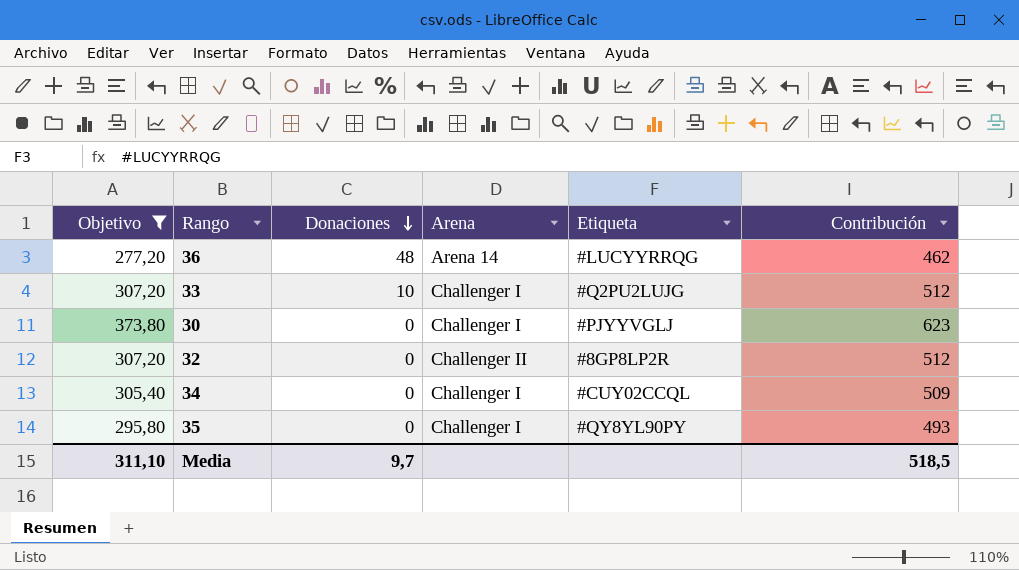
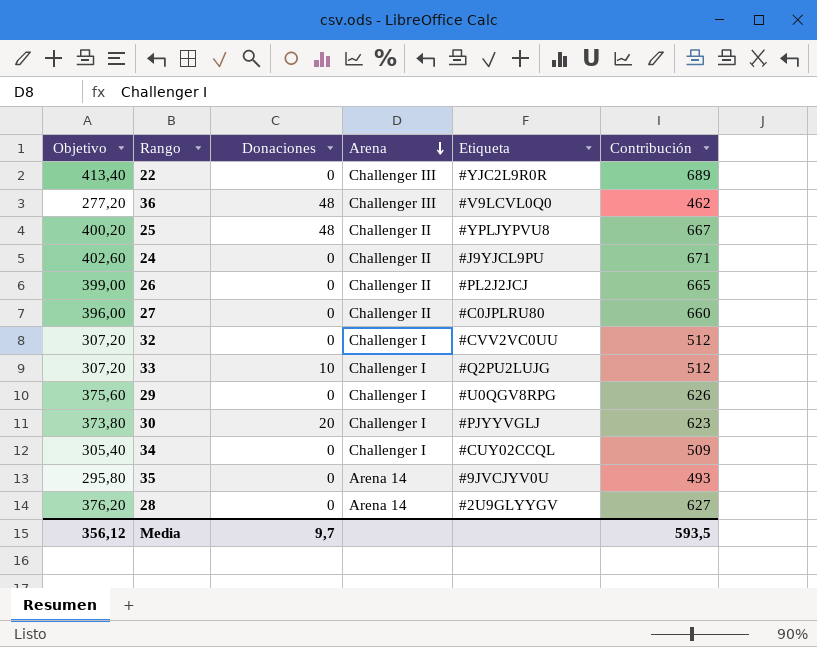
filter: Objetivo <= 373,80 -> none
row order: Donaciones descending -> Arena descending
36 | Arena: Arena 14 -> Challenger III
36 | Etiqueta: #LUCYYRRQG -> #V9LCVL0Q0
32 | Arena: Challenger II -> Challenger I
32 | Etiqueta: #8GP8LP2R -> #CVV2VC0UU
30 | Donaciones: 0 -> 20
35 | Arena: Challenger I -> Arena 14
35 | Etiqueta: #QY8YL90PY -> #9JVCJYV0U
Media | Objetivo: 311,10 -> 356,12
Media | Contribución: 518,5 -> 593,5

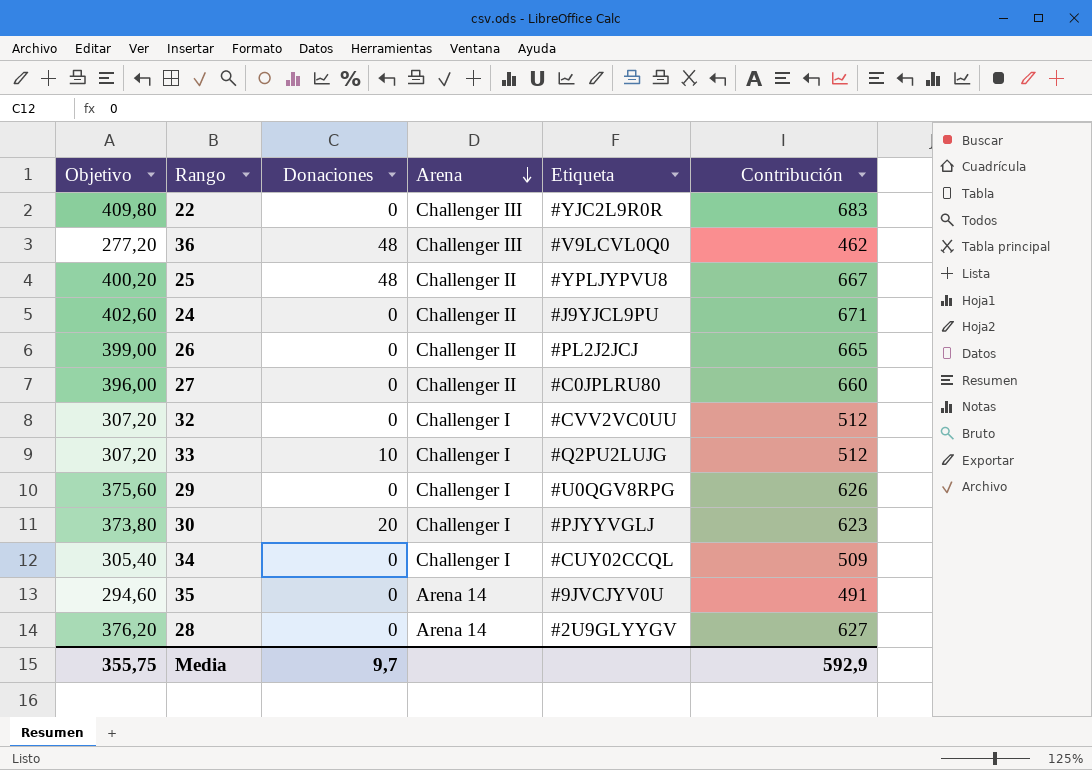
22 | Objetivo: 413,40 -> 409,80
22 | Contribución: 689 -> 683
35 | Objetivo: 295,80 -> 294,60
35 | Contribución: 493 -> 491
Media | Objetivo: 356,12 -> 355,75
Media | Contribución: 593,5 -> 592,9

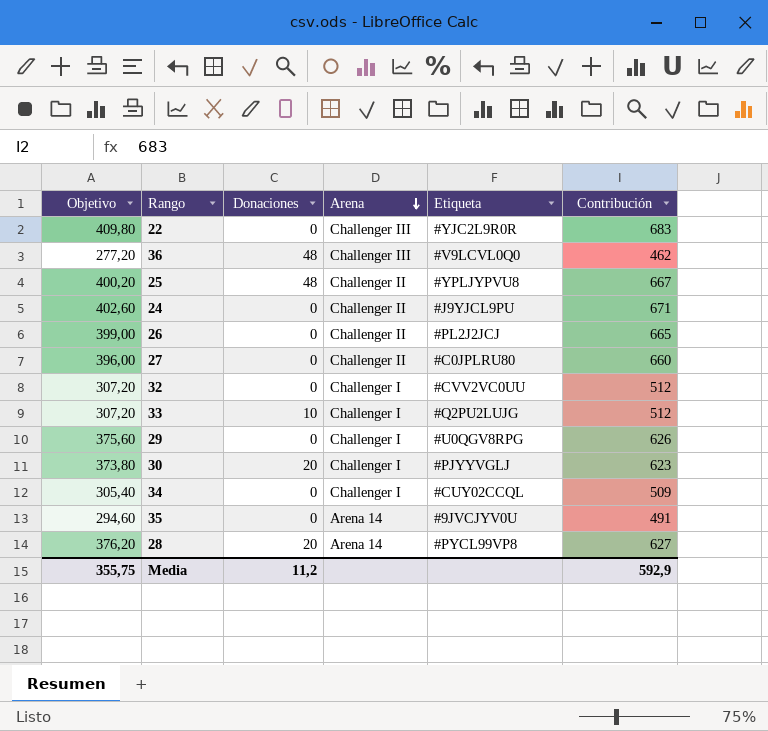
28 | Donaciones: 0 -> 20
28 | Etiqueta: #2U9GLYYGV -> #PYCL99VP8
Media | Donaciones: 9,7 -> 11,2

